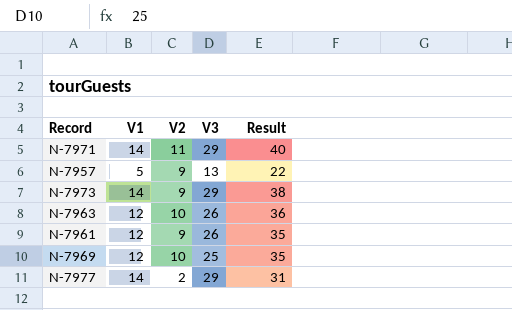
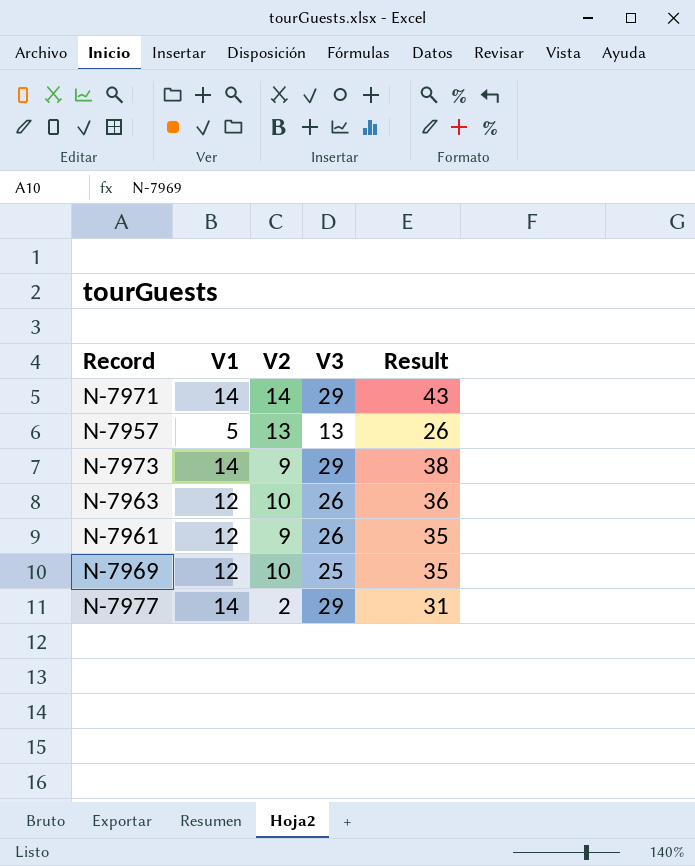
N-7971 | V2: 11 -> 14
N-7971 | Result: 40 -> 43
N-7957 | V2: 9 -> 13
N-7957 | Result: 22 -> 26

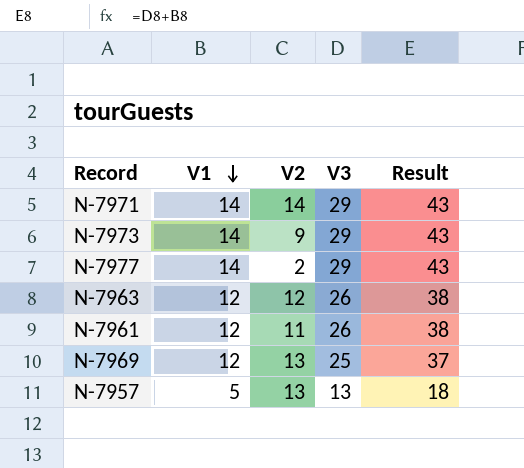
row order: none -> V1 descending
column Result | formula: [V2] + [V3] -> [V1] + [V3]
N-7963 | V2: 10 -> 12
N-7961 | V2: 9 -> 11
N-7969 | V2: 10 -> 13

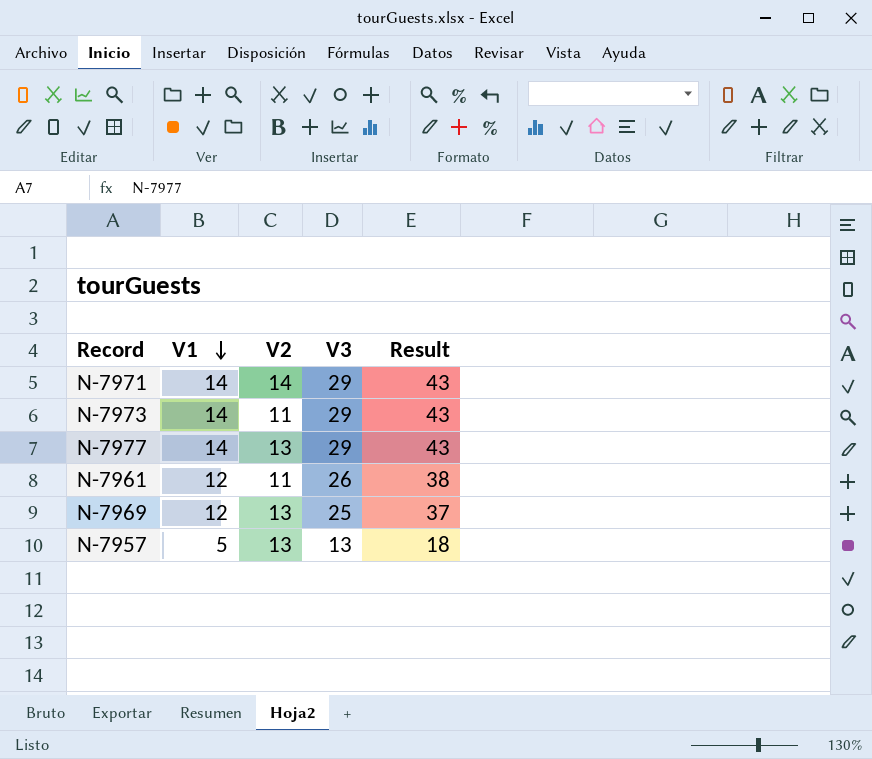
row N-7963: 12 | 12 | 26 | 38 -> none
N-7973 | V2: 9 -> 11
N-7977 | V2: 2 -> 13

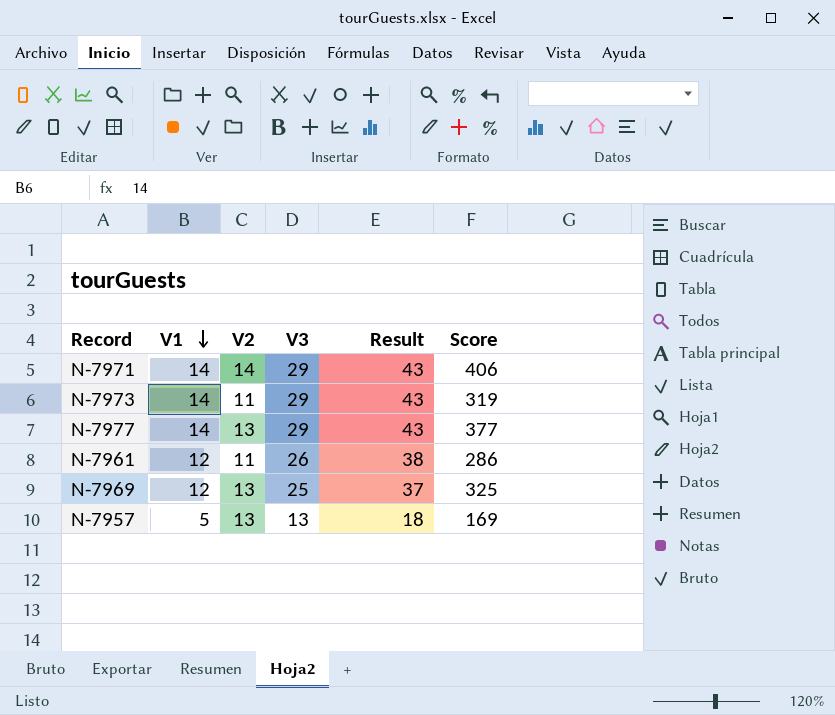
column Score | formula: none -> [V2] * [V3]

